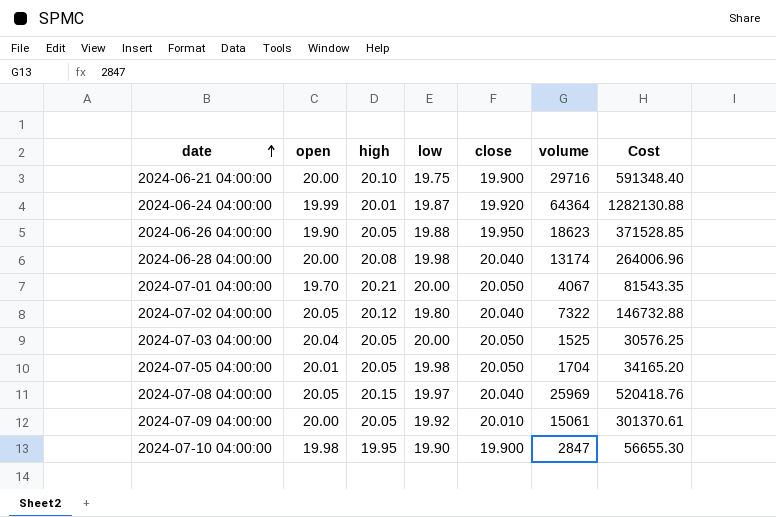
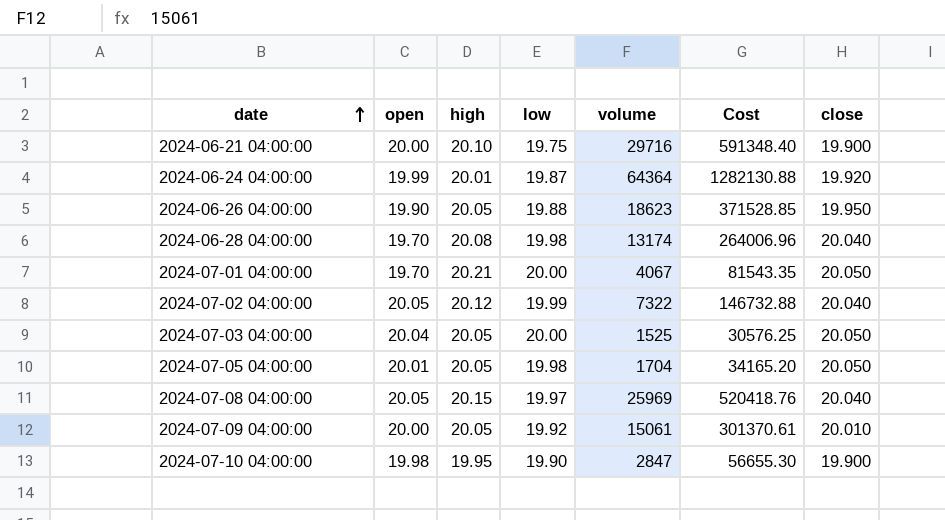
column close | position: 5 -> 7
2024-06-28 04:00:00 | open: 20.00 -> 19.70
2024-07-02 04:00:00 | low: 19.80 -> 19.99

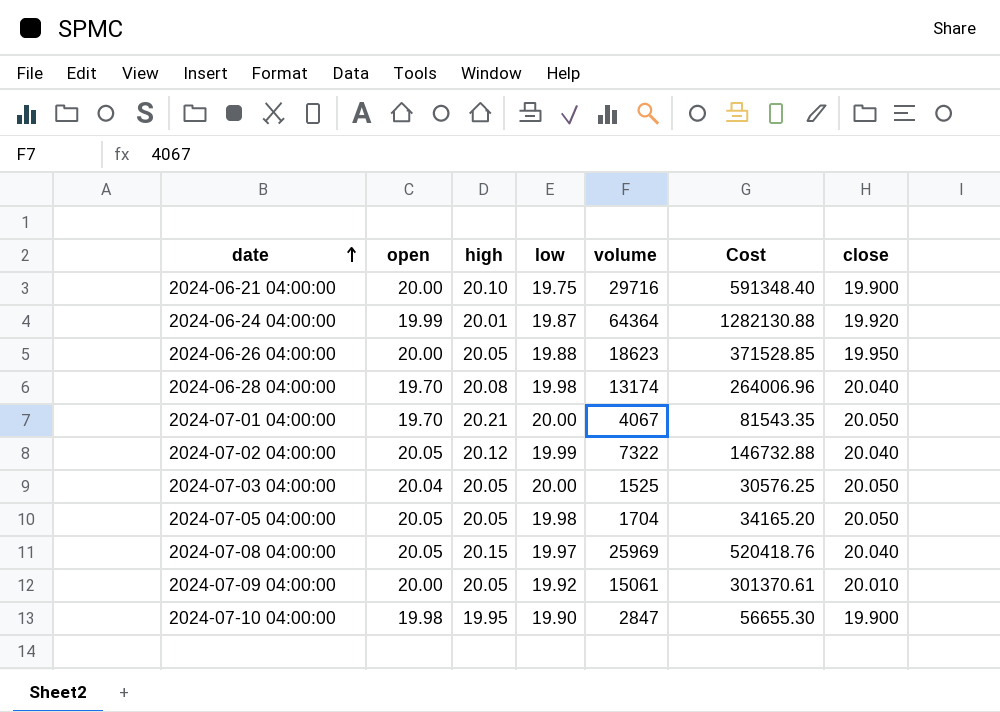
2024-06-26 04:00:00 | open: 19.90 -> 20.00
2024-07-05 04:00:00 | open: 20.01 -> 20.05

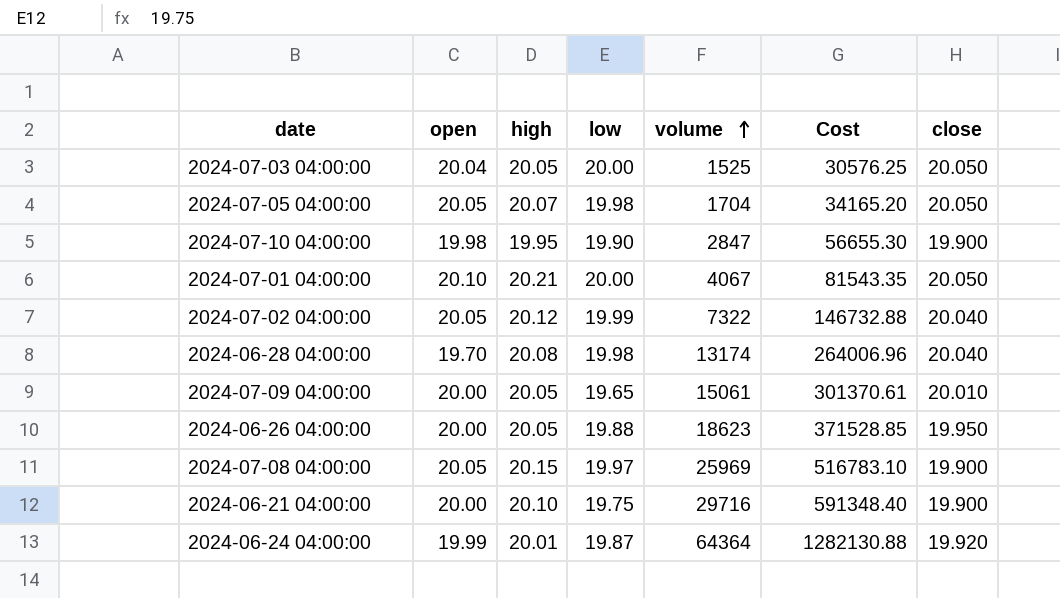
row order: date ascending -> volume ascending
2024-07-05 04:00:00 | high: 20.05 -> 20.07
2024-07-01 04:00:00 | open: 19.70 -> 20.10
2024-07-09 04:00:00 | low: 19.92 -> 19.65
2024-07-08 04:00:00 | Cost: 520418.76 -> 516783.10
2024-07-08 04:00:00 | close: 20.040 -> 19.900

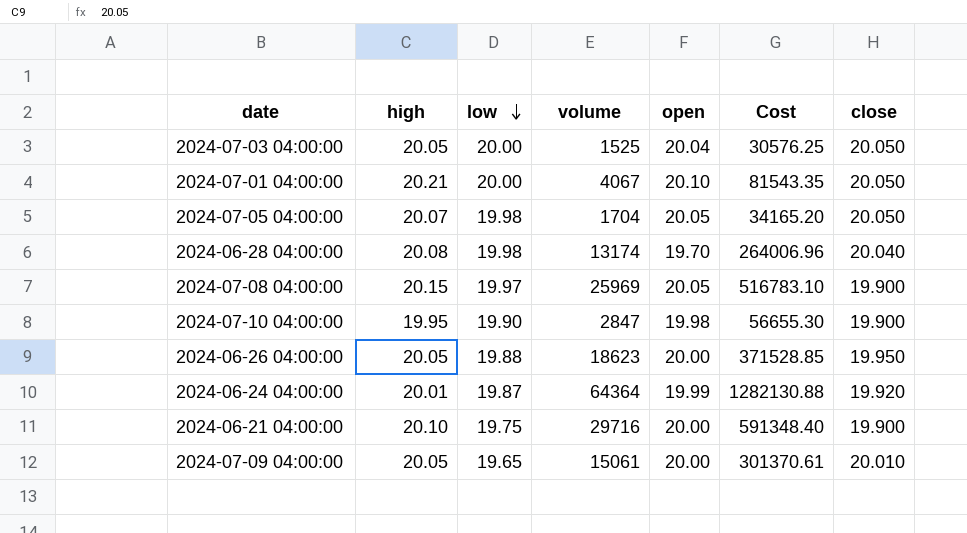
row order: volume ascending -> low descending
column open | position: 2 -> 5
row 2024-07-02 04:00:00: 20.05 | 20.12 | 19.99 | 7322 | 146732.88 | 20.040 -> none

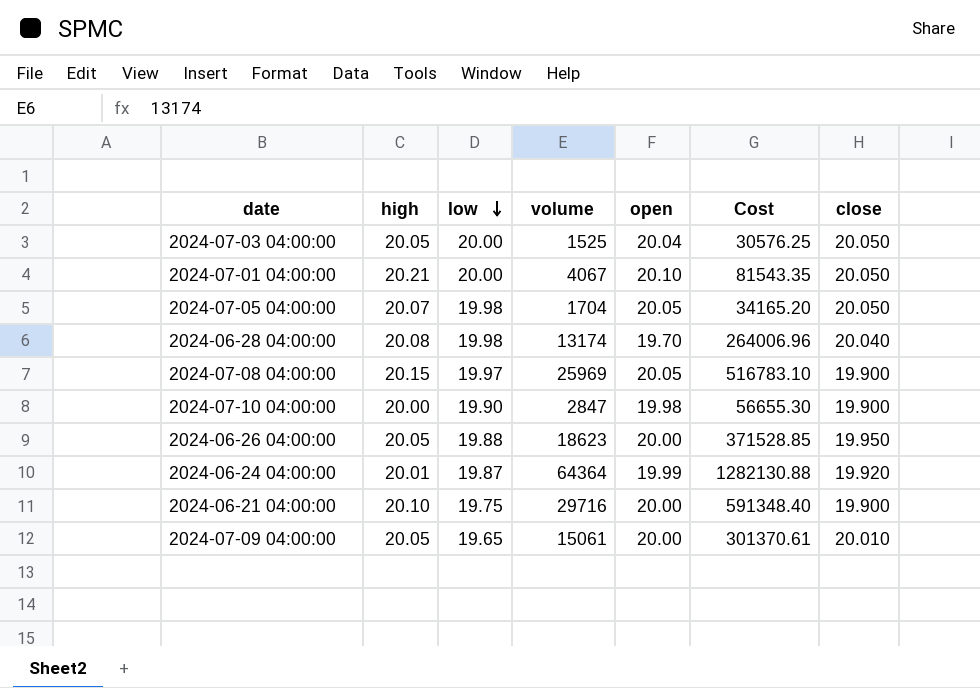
2024-07-10 04:00:00 | high: 19.95 -> 20.00

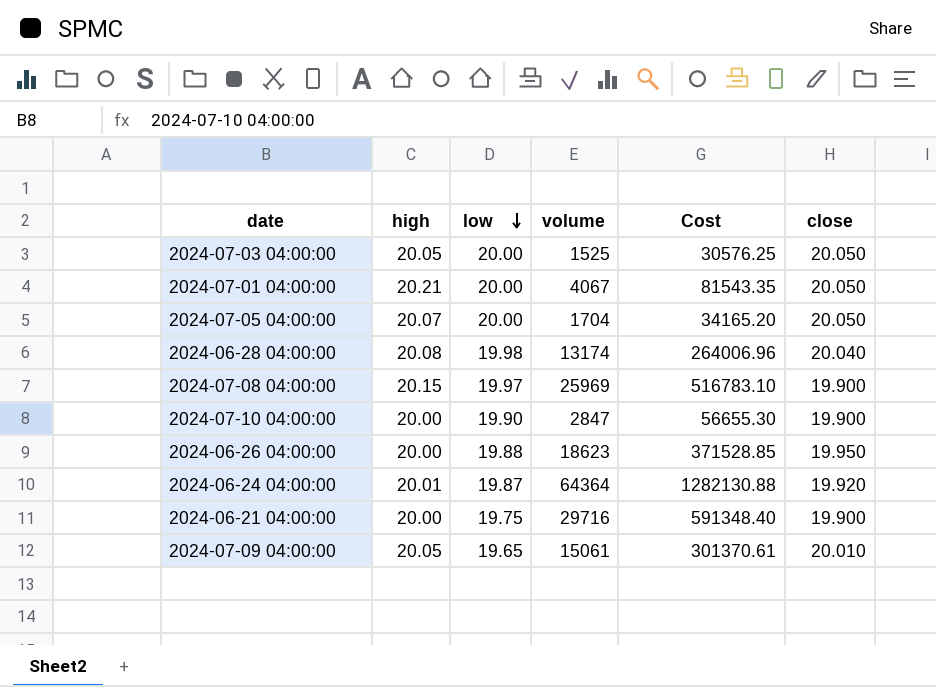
column open | position: 5 -> none
2024-07-05 04:00:00 | low: 19.98 -> 20.00
2024-06-26 04:00:00 | high: 20.05 -> 20.00
2024-06-21 04:00:00 | high: 20.10 -> 20.00

